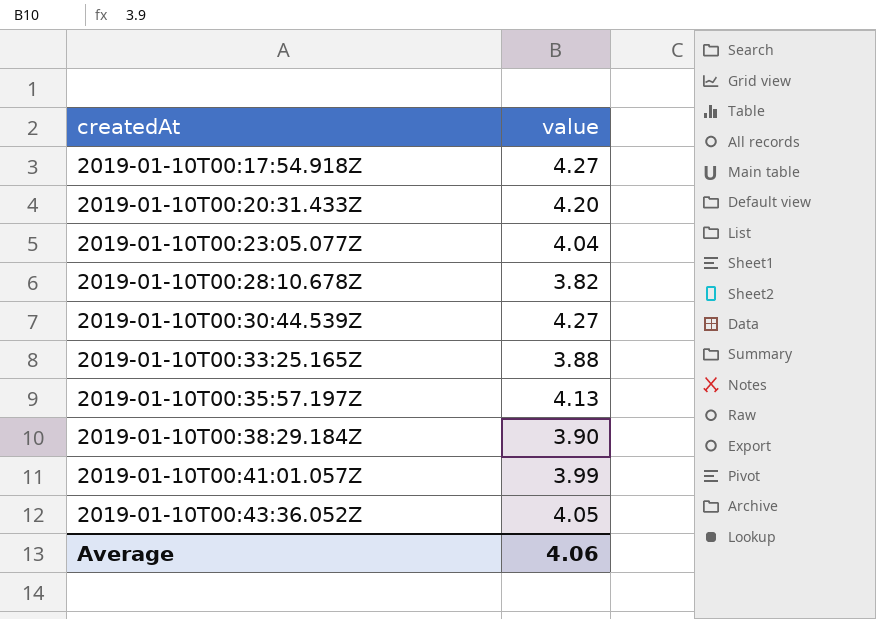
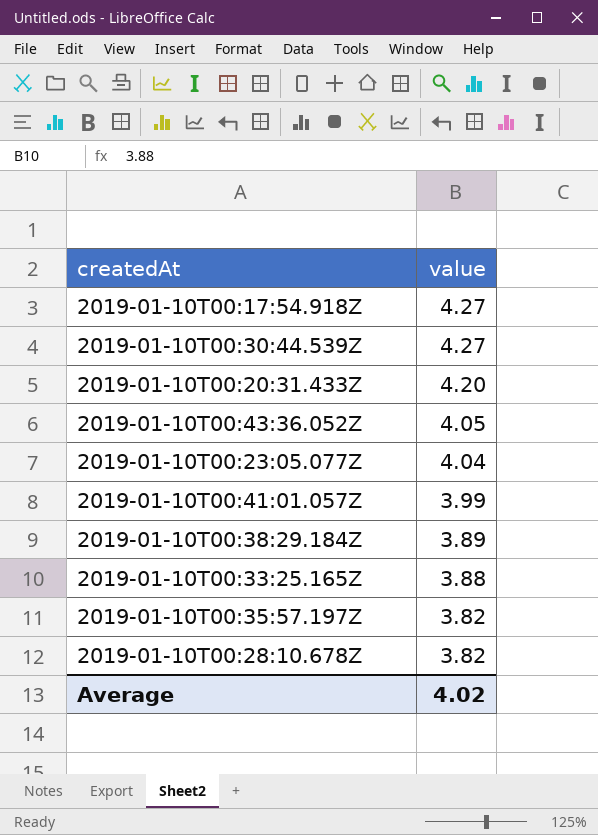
row order: createdAt ascending -> value descending
2019-01-10T00:38:29.184Z | value: 3.90 -> 3.89
2019-01-10T00:35:57.197Z | value: 4.13 -> 3.82
Average | value: 4.06 -> 4.02

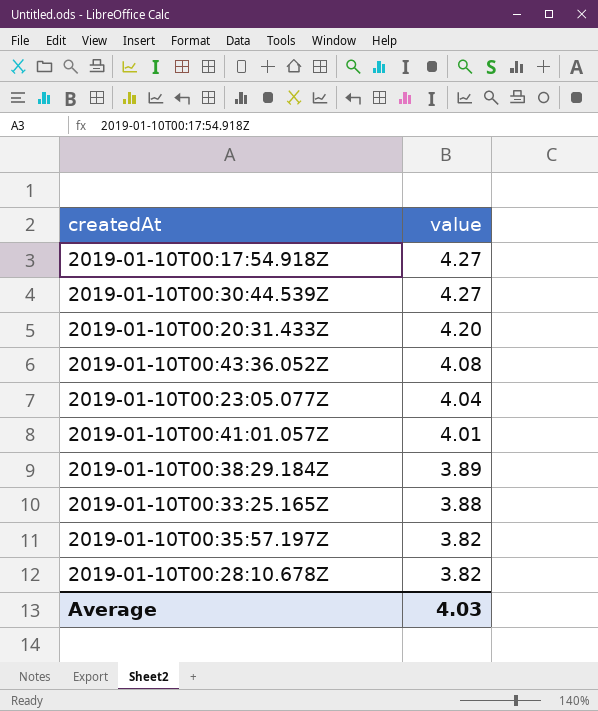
2019-01-10T00:43:36.052Z | value: 4.05 -> 4.08
2019-01-10T00:41:01.057Z | value: 3.99 -> 4.01
Average | value: 4.02 -> 4.03

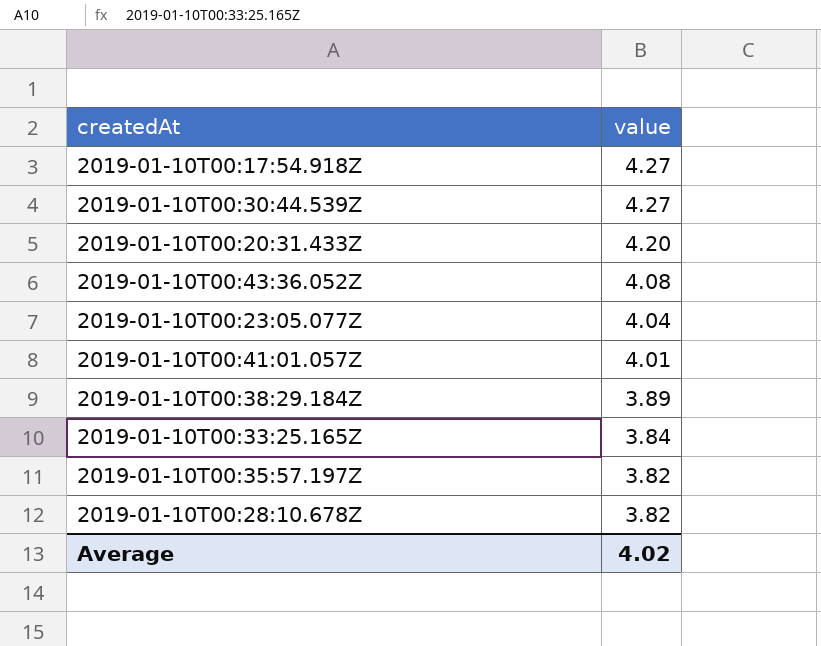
2019-01-10T00:33:25.165Z | value: 3.88 -> 3.84
Average | value: 4.03 -> 4.02

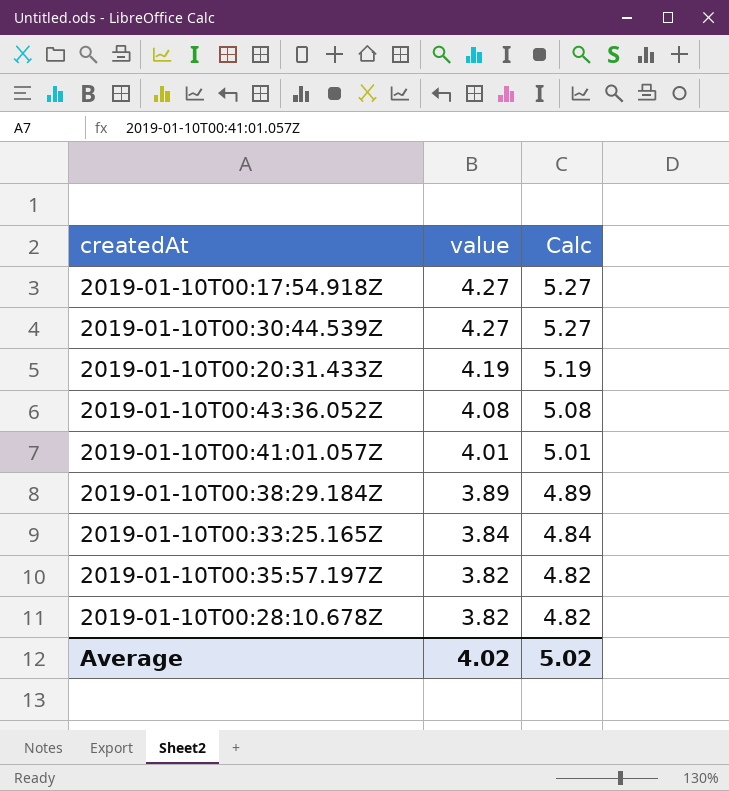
column Calc | formula: none -> [value] + 1
row 2019-01-10T00:23:05.077Z: 4.04 -> none
2019-01-10T00:20:31.433Z | value: 4.20 -> 4.19

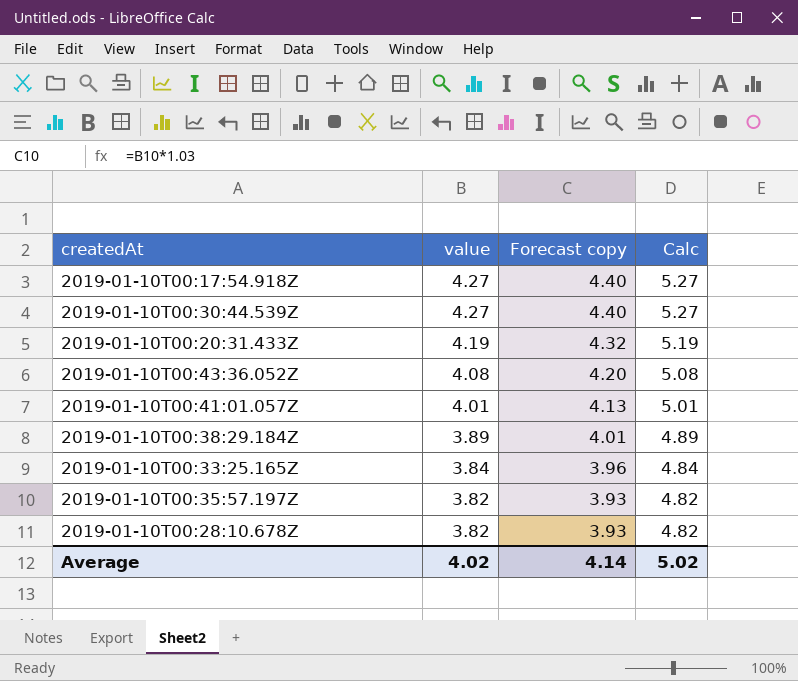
column Forecast copy | formula: none -> [value] * 1.03

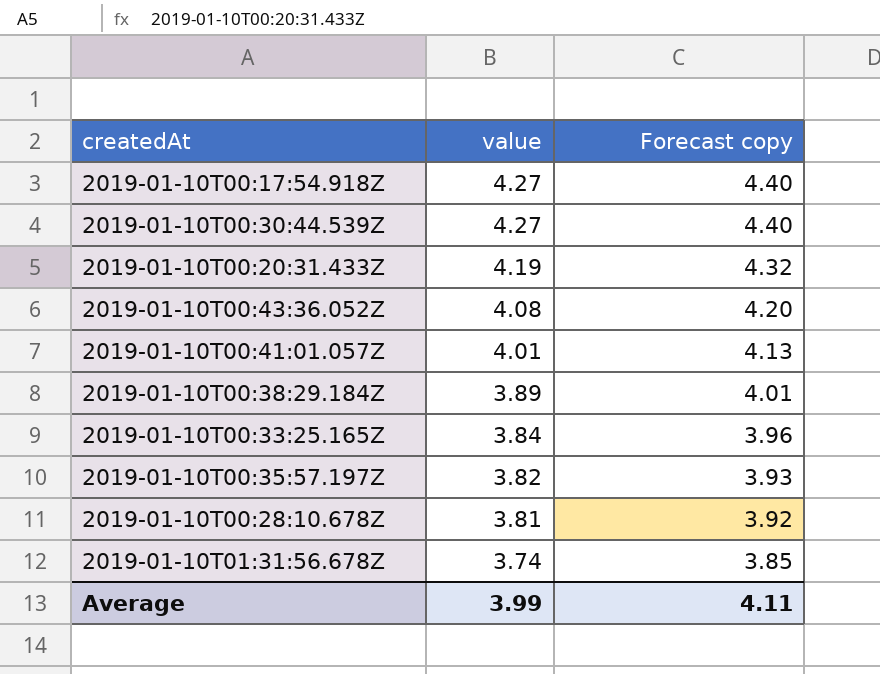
column Calc | formula: [value] + 1 -> none
2019-01-10T00:28:10.678Z | value: 3.82 -> 3.81
2019-01-10T00:28:10.678Z | Forecast copy: 3.93 -> 3.92
row 2019-01-10T01:31:56.678Z: none -> 3.74 | 3.85
Average | value: 4.02 -> 3.99
Average | Forecast copy: 4.14 -> 4.11

